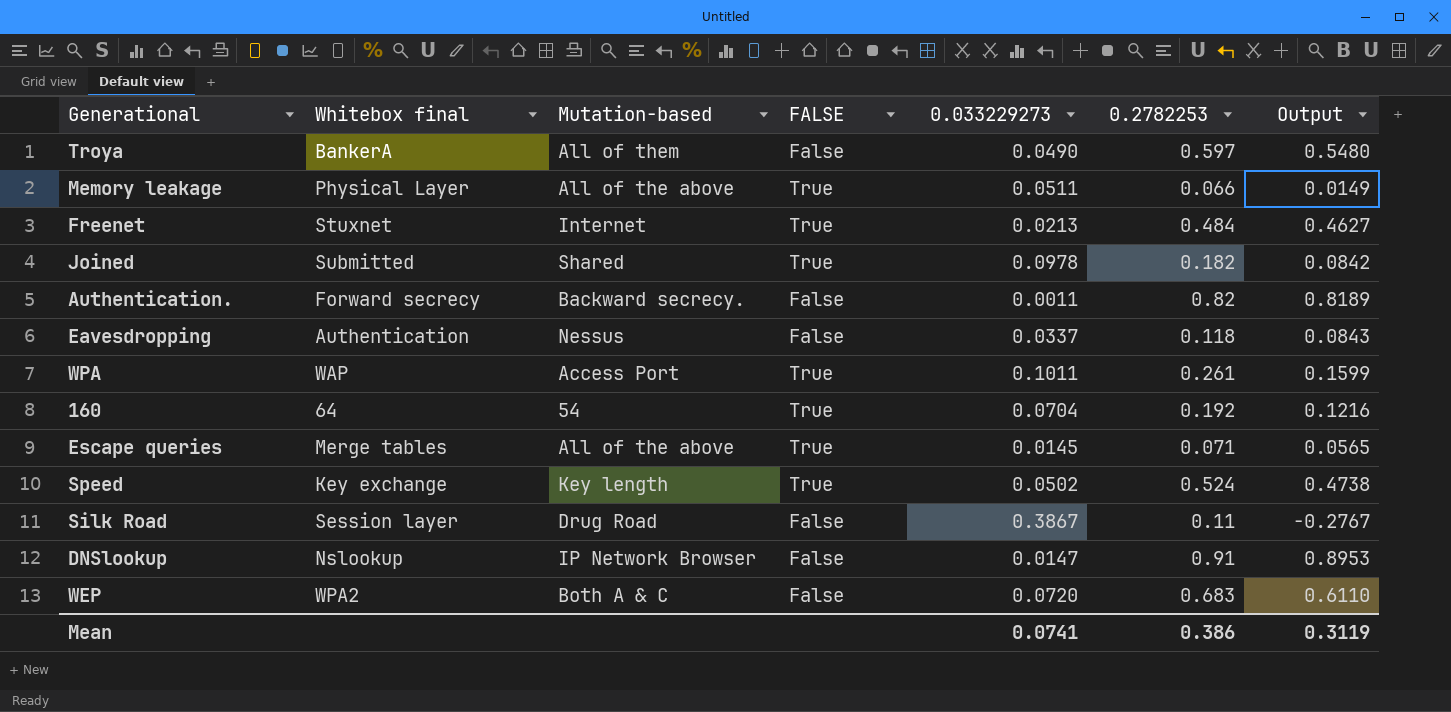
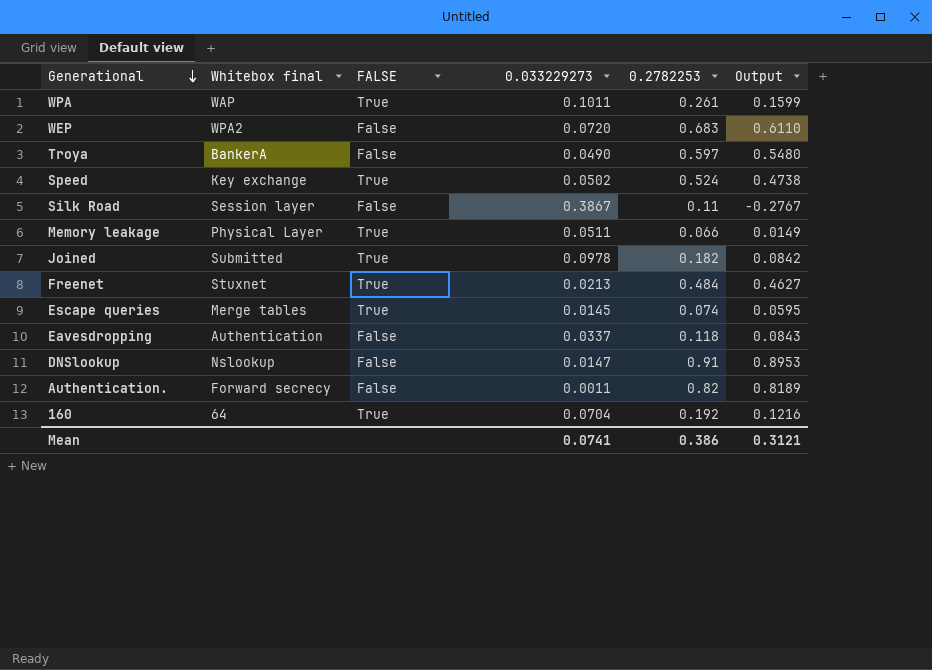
row order: none -> Generational descending
column Mutation-based | position: 3 -> none
Escape queries | 0.2782253: 0.071 -> 0.074
Escape queries | Output: 0.0565 -> 0.0595
Mean | Output: 0.3119 -> 0.3121

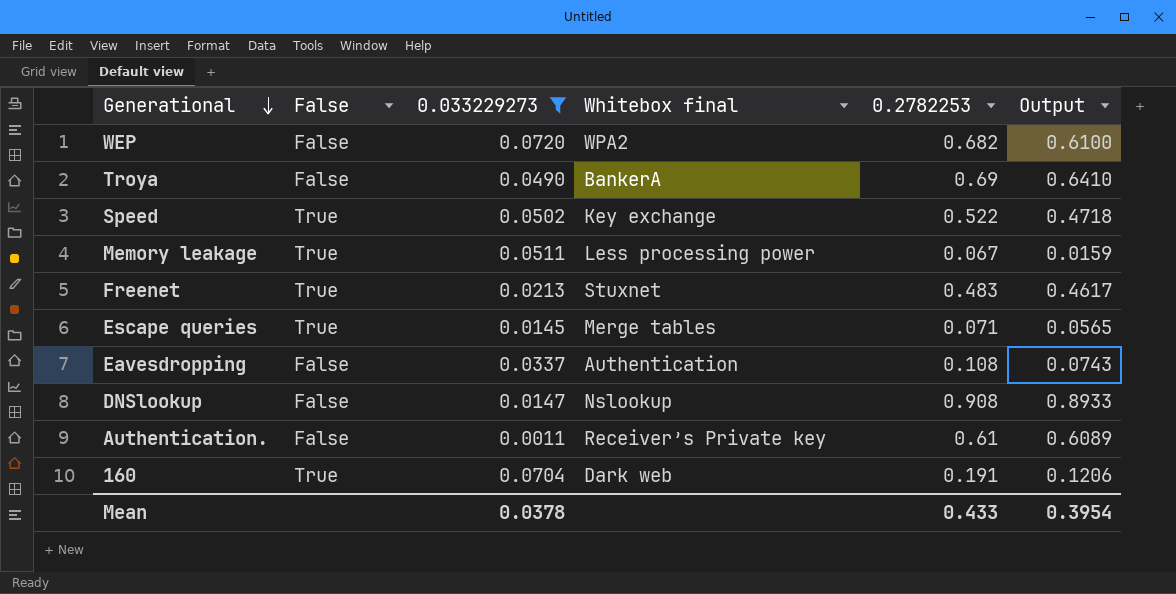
filter: none -> 0.033229273 <= 0.0720
column name: FALSE -> False
column Whitebox final | position: 2 -> 4
WEP | 0.2782253: 0.683 -> 0.682
WEP | Output: 0.6110 -> 0.6100
Troya | 0.2782253: 0.597 -> 0.69
Troya | Output: 0.5480 -> 0.6410
Speed | 0.2782253: 0.524 -> 0.522
Speed | Output: 0.4738 -> 0.4718
Memory leakage | Whitebox final: Physical Layer -> Less processing power
Memory leakage | 0.2782253: 0.066 -> 0.067
Memory leakage | Output: 0.0149 -> 0.0159
Freenet | 0.2782253: 0.484 -> 0.483
Freenet | Output: 0.4627 -> 0.4617
Escape queries | 0.2782253: 0.074 -> 0.071
Escape queries | Output: 0.0595 -> 0.0565
Eavesdropping | 0.2782253: 0.118 -> 0.108
Eavesdropping | Output: 0.0843 -> 0.0743
DNSlookup | 0.2782253: 0.91 -> 0.908
DNSlookup | Output: 0.8953 -> 0.8933
Authentication. | Whitebox final: Forward secrecy -> Receiver’s Private key
Authentication. | 0.2782253: 0.82 -> 0.61
Authentication. | Output: 0.8189 -> 0.6089
160 | Whitebox final: 64 -> Dark web
160 | 0.2782253: 0.192 -> 0.191
160 | Output: 0.1216 -> 0.1206
Mean | 0.033229273: 0.0741 -> 0.0378
Mean | 0.2782253: 0.386 -> 0.433
Mean | Output: 0.3121 -> 0.3954

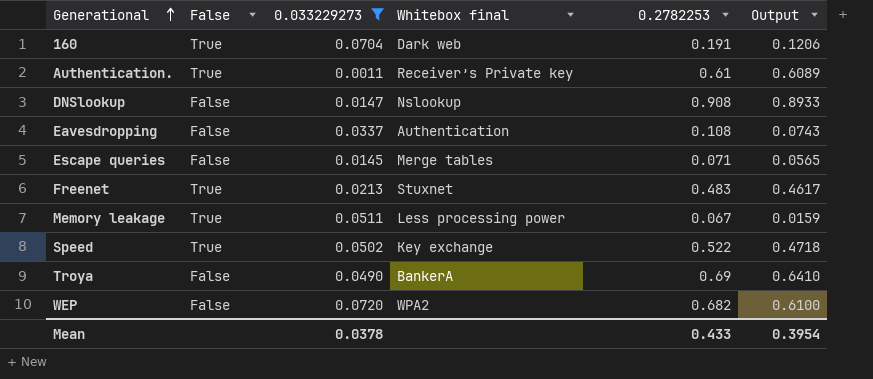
row order: Generational descending -> Generational ascending
Authentication. | False: False -> True
Escape queries | False: True -> False

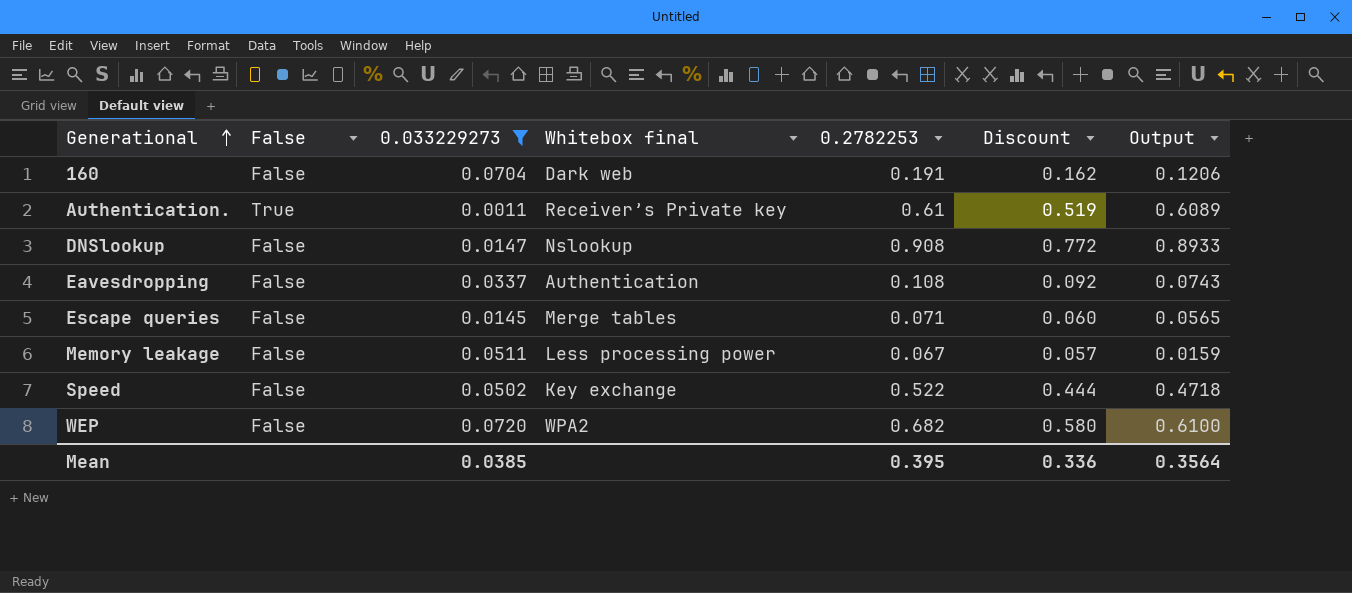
column Discount | formula: none -> [0.2782253] * 0.85
row Freenet: True | 0.0213 | Stuxnet | 0.483 | 0.4617 -> none
row Troya: False | 0.0490 | BankerA | 0.69 | 0.6410 -> none
160 | False: True -> False
Memory leakage | False: True -> False
Speed | False: True -> False
Mean | 0.033229273: 0.0378 -> 0.0385
Mean | 0.2782253: 0.433 -> 0.395
Mean | Output: 0.3954 -> 0.3564

